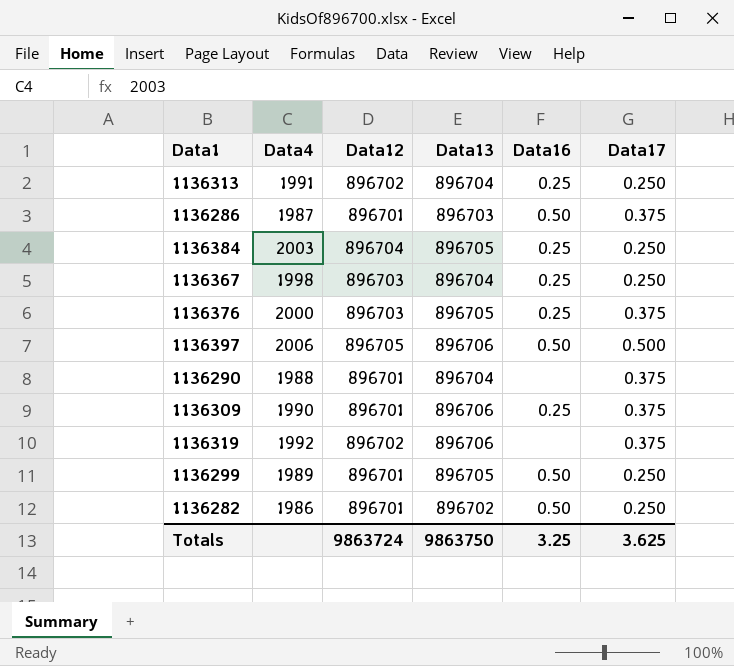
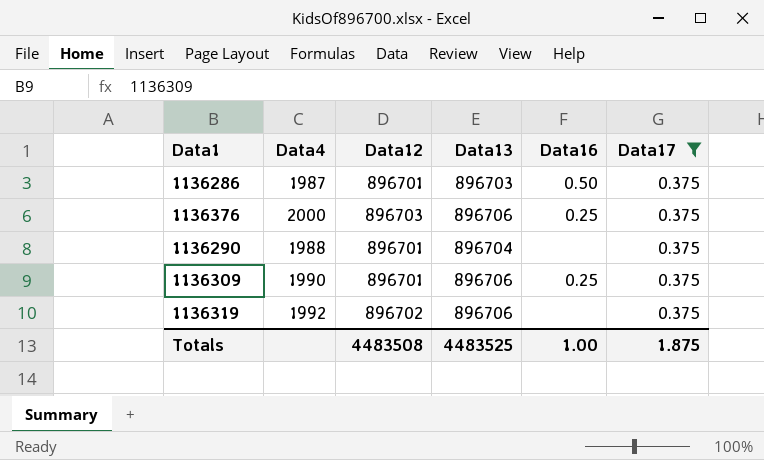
filter: none -> Data17 = 0.375
1136376 | Data13: 896705 -> 896706
Totals | Data12: 9863724 -> 4483508
Totals | Data13: 9863750 -> 4483525
Totals | Data16: 3.25 -> 1.00
Totals | Data17: 3.625 -> 1.875

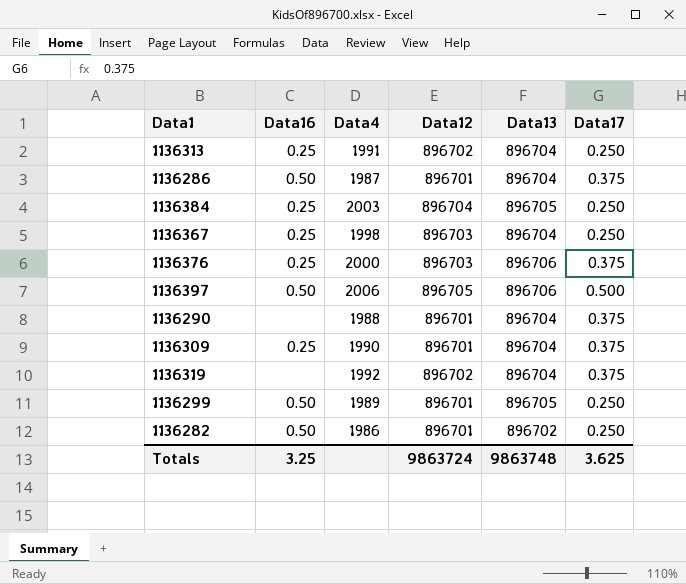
filter: Data17 = 0.375 -> none
column Data16 | position: 5 -> 2
1136286 | Data13: 896703 -> 896704
1136309 | Data13: 896706 -> 896704
1136319 | Data13: 896706 -> 896704
Totals | Data16: 1.00 -> 3.25
Totals | Data12: 4483508 -> 9863724
Totals | Data13: 4483525 -> 9863748
Totals | Data17: 1.875 -> 3.625

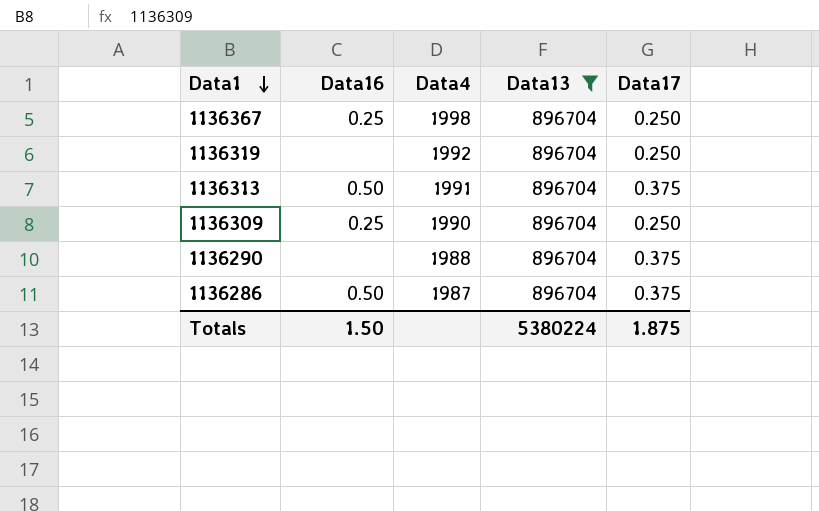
filter: none -> Data13 = 896704
row order: none -> Data1 descending
column Data12 | position: 4 -> none
1136319 | Data17: 0.375 -> 0.250
1136313 | Data16: 0.25 -> 0.50
1136313 | Data17: 0.250 -> 0.375
1136309 | Data17: 0.375 -> 0.250
Totals | Data16: 3.25 -> 1.50
Totals | Data13: 9863748 -> 5380224
Totals | Data17: 3.625 -> 1.875

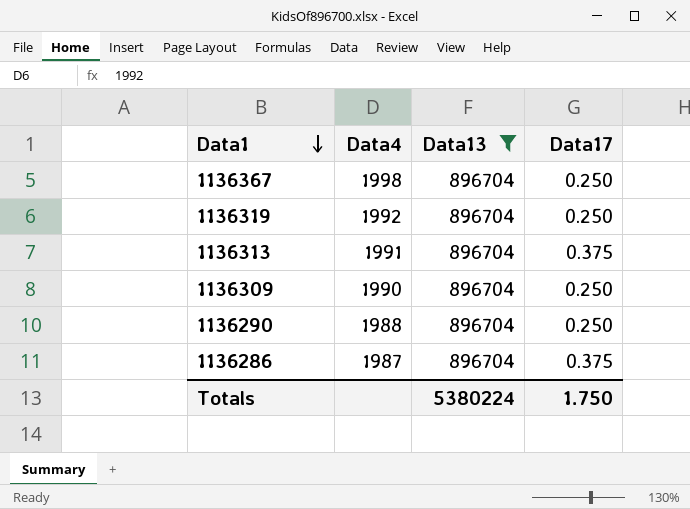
column Data16 | position: 2 -> none
1136290 | Data17: 0.375 -> 0.250
Totals | Data17: 1.875 -> 1.750

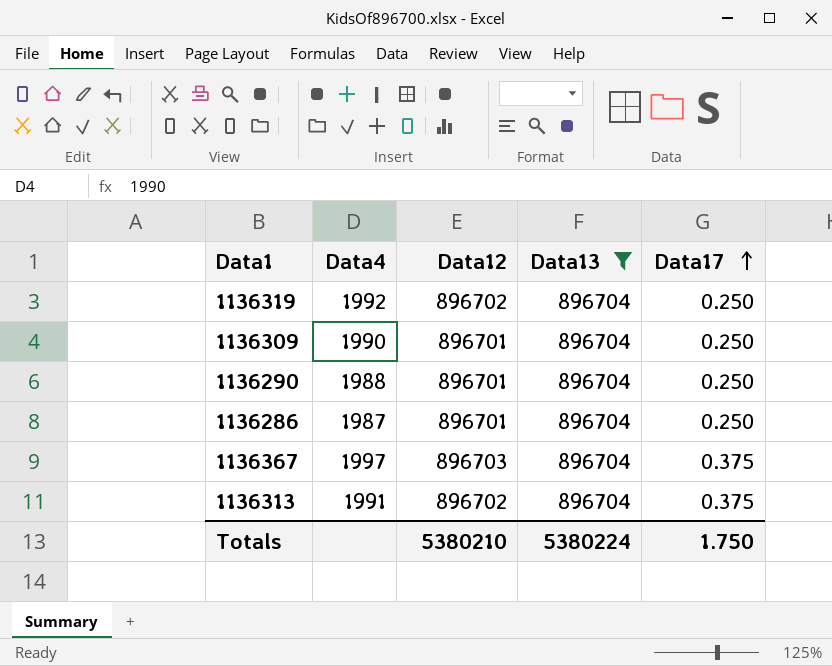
row order: Data1 descending -> Data17 ascending
column Data12 | position: none -> 3
1136286 | Data17: 0.375 -> 0.250
1136367 | Data4: 1998 -> 1997
1136367 | Data17: 0.250 -> 0.375

